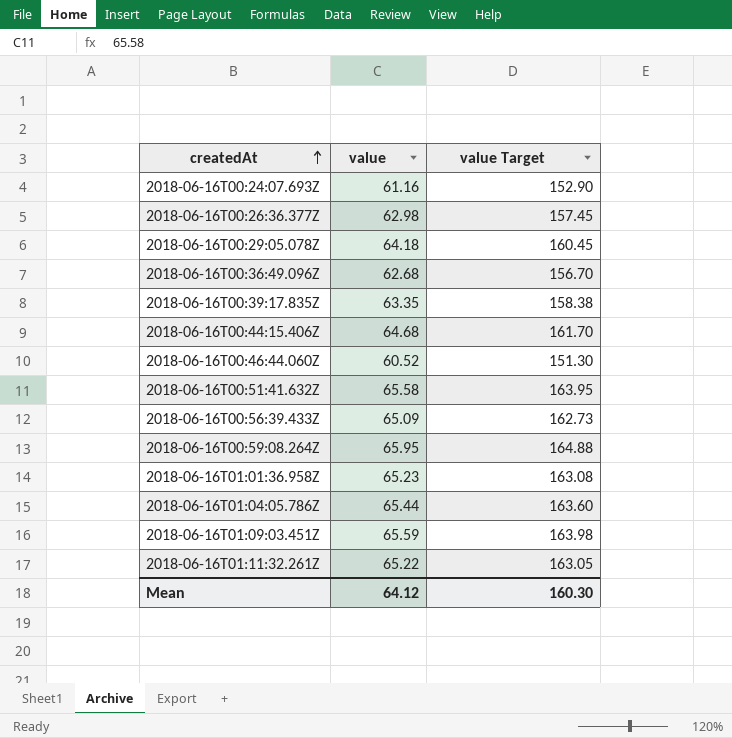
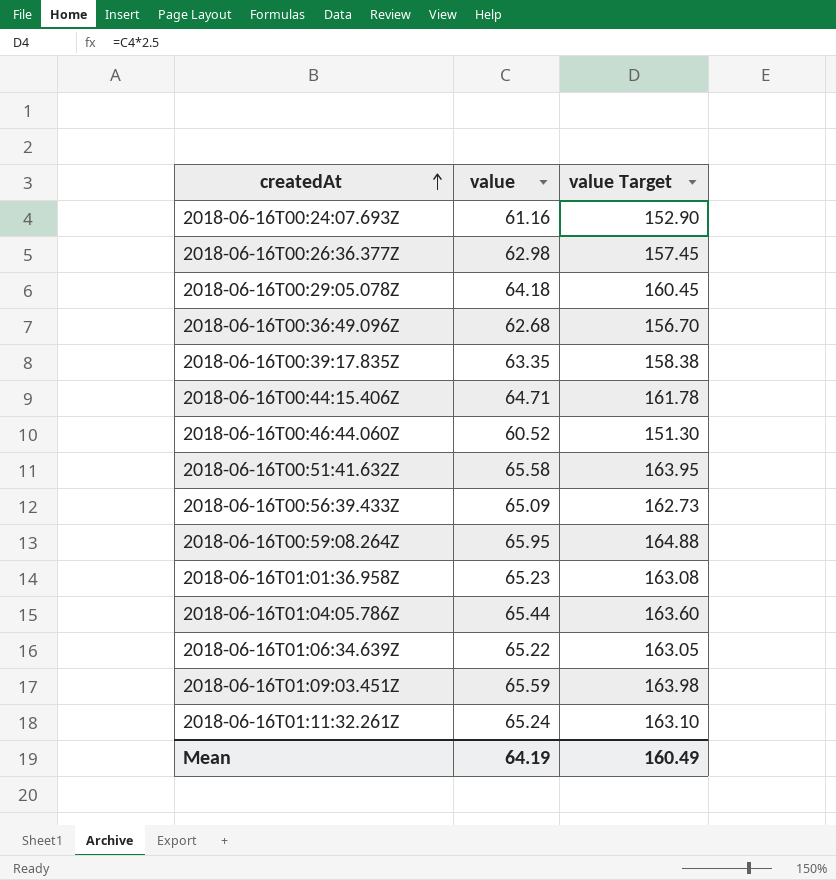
2018-06-16T00:44:15.406Z | value: 64.68 -> 64.71
2018-06-16T00:44:15.406Z | value Target: 161.70 -> 161.78
row 2018-06-16T01:06:34.639Z: none -> 65.22 | 163.05
2018-06-16T01:11:32.261Z | value: 65.22 -> 65.24
2018-06-16T01:11:32.261Z | value Target: 163.05 -> 163.10
Mean | value: 64.12 -> 64.19
Mean | value Target: 160.30 -> 160.49

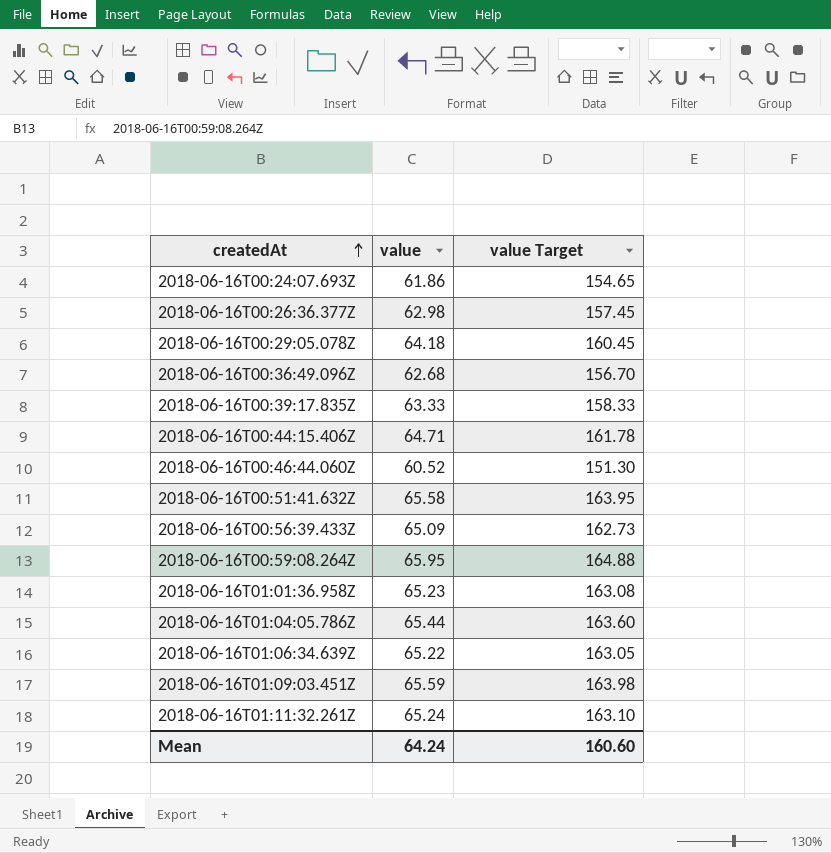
2018-06-16T00:24:07.693Z | value: 61.16 -> 61.86
2018-06-16T00:24:07.693Z | value Target: 152.90 -> 154.65
2018-06-16T00:39:17.835Z | value: 63.35 -> 63.33
2018-06-16T00:39:17.835Z | value Target: 158.38 -> 158.33
Mean | value: 64.19 -> 64.24
Mean | value Target: 160.49 -> 160.60

